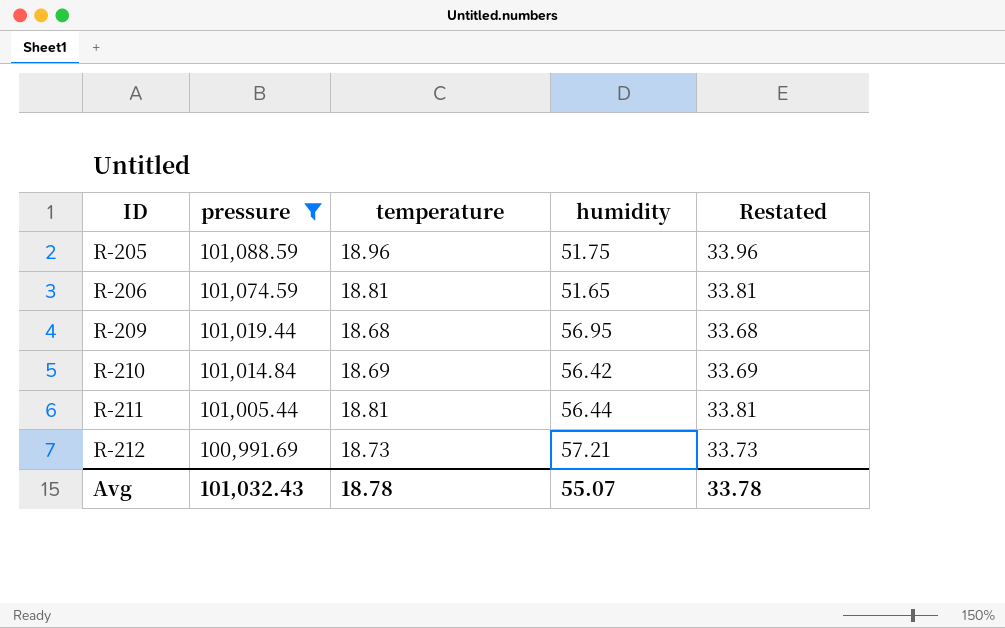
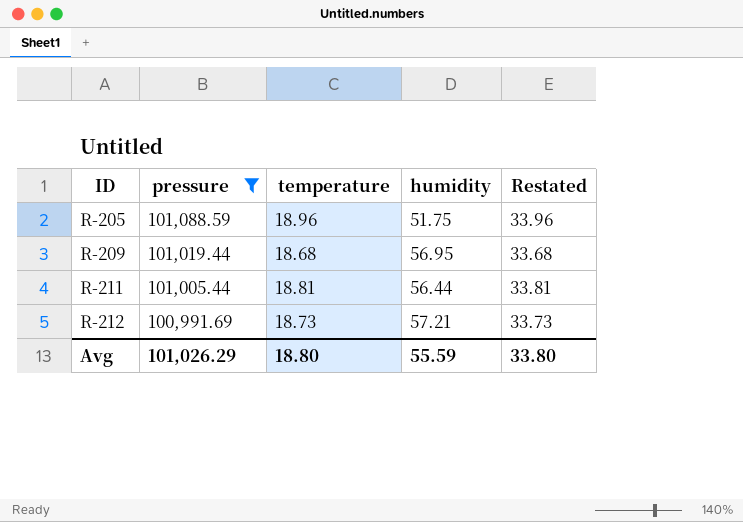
row R-206: 101,074.59 | 18.81 | 51.65 | 33.81 -> none
row R-210: 101,014.84 | 18.69 | 56.42 | 33.69 -> none
Avg | pressure: 101,032.43 -> 101,026.29
Avg | temperature: 18.78 -> 18.80
Avg | humidity: 55.07 -> 55.59
Avg | Restated: 33.78 -> 33.80

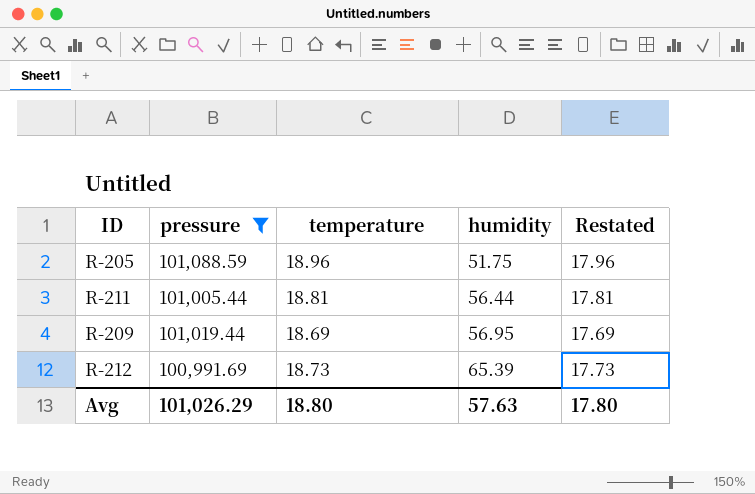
row order: ID ascending -> humidity ascending
column Restated | formula: [temperature] + 15 -> [temperature] - 1
R-209 | temperature: 18.68 -> 18.69
R-212 | humidity: 57.21 -> 65.39
Avg | humidity: 55.59 -> 57.63
Avg | Restated: 33.80 -> 17.80

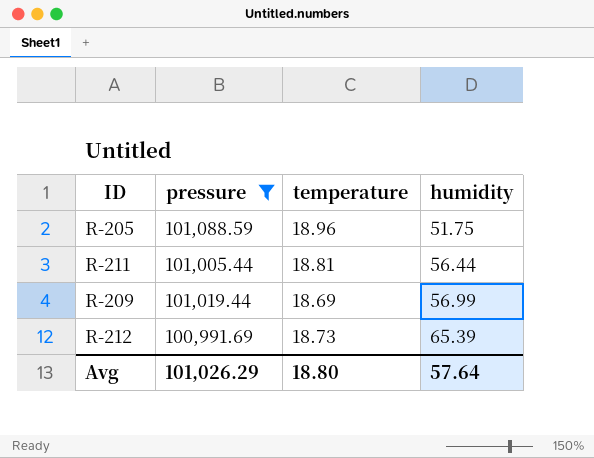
column Restated | formula: [temperature] - 1 -> none
R-209 | humidity: 56.95 -> 56.99
Avg | humidity: 57.63 -> 57.64

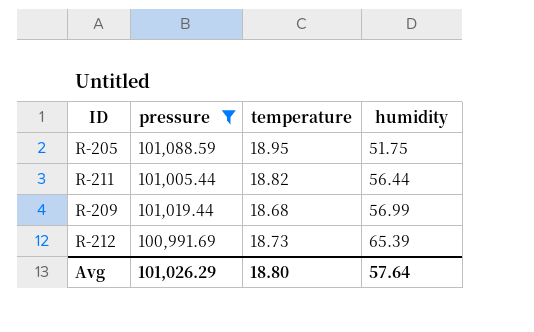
R-205 | temperature: 18.96 -> 18.95
R-211 | temperature: 18.81 -> 18.82
R-209 | temperature: 18.69 -> 18.68

